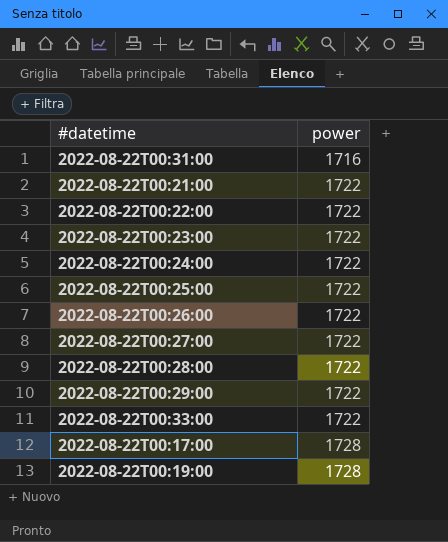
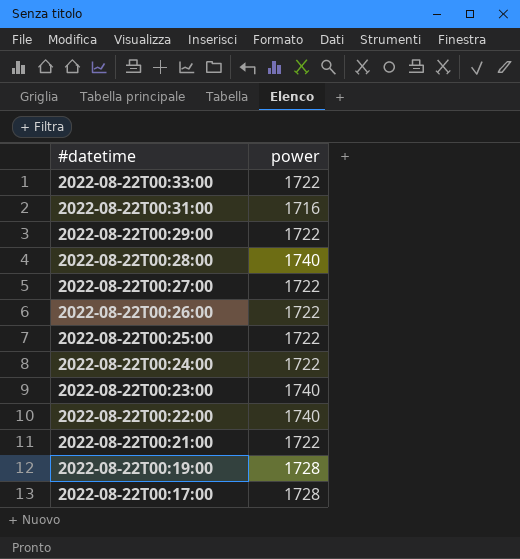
row order: power ascending -> #datetime descending
2022-08-22T00:28:00 | power: 1722 -> 1740
2022-08-22T00:23:00 | power: 1722 -> 1740
2022-08-22T00:22:00 | power: 1722 -> 1740

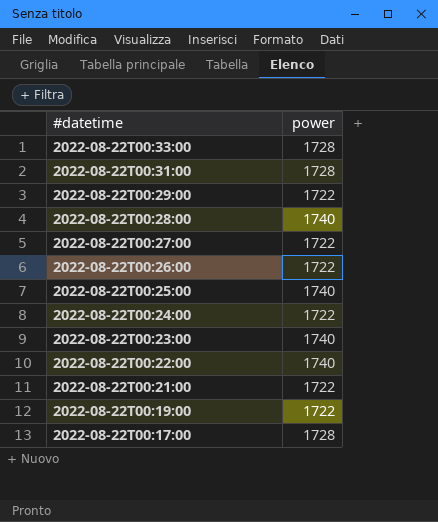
2022-08-22T00:33:00 | power: 1722 -> 1728
2022-08-22T00:31:00 | power: 1716 -> 1728
2022-08-22T00:25:00 | power: 1722 -> 1740
2022-08-22T00:19:00 | power: 1728 -> 1722

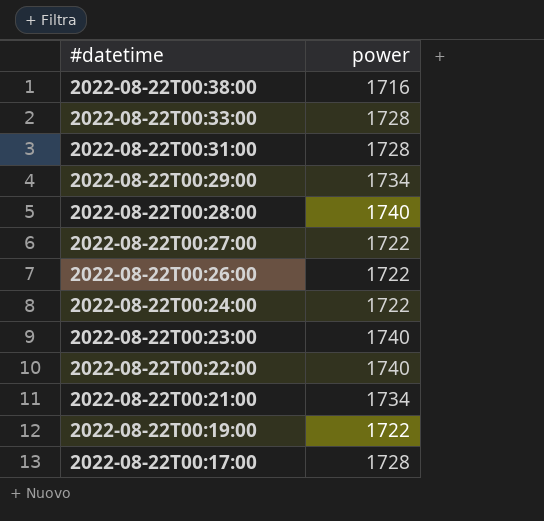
row 2022-08-22T00:25:00: 1740 -> none
row 2022-08-22T00:38:00: none -> 1716
2022-08-22T00:29:00 | power: 1722 -> 1734
2022-08-22T00:21:00 | power: 1722 -> 1734

